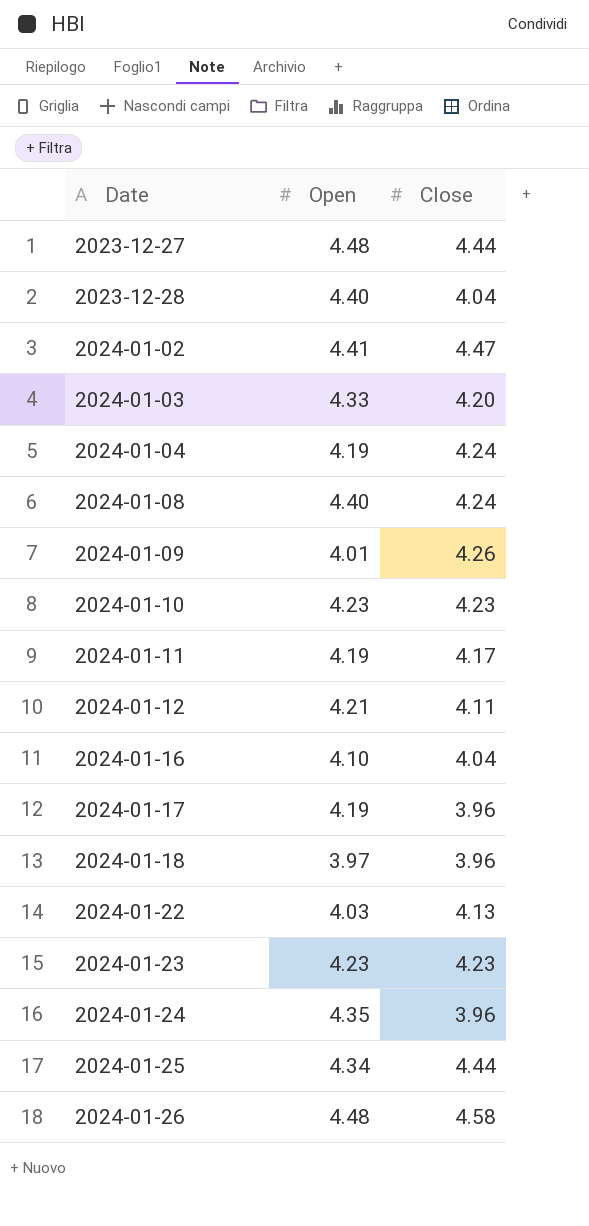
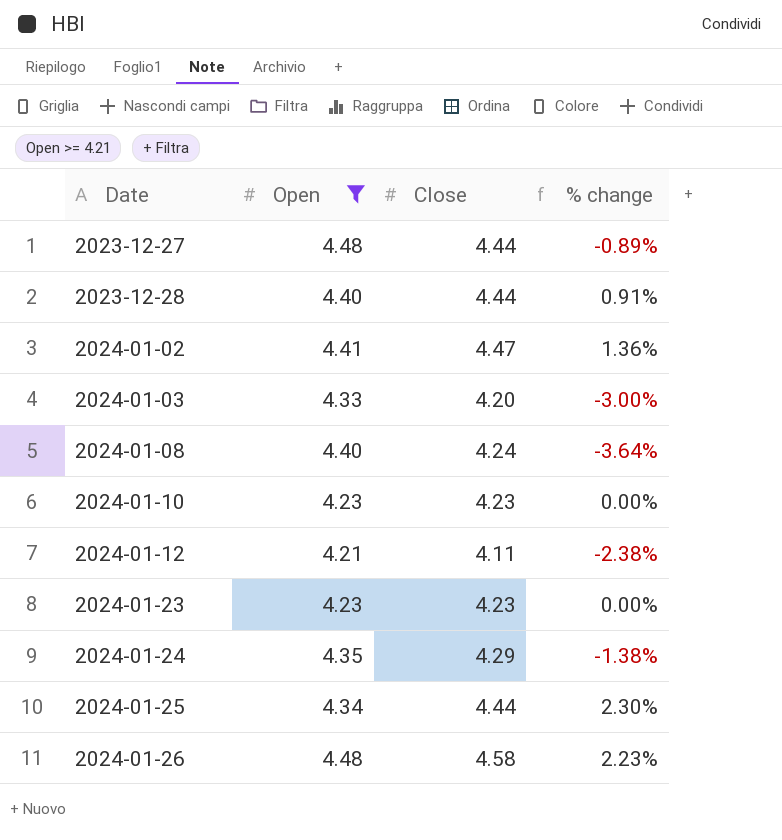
filter: none -> Open >= 4.21
column % change | formula: none -> ([Close] - [Open]) / [Open]
2023-12-28 | Close: 4.04 -> 4.44
2024-01-24 | Close: 3.96 -> 4.29

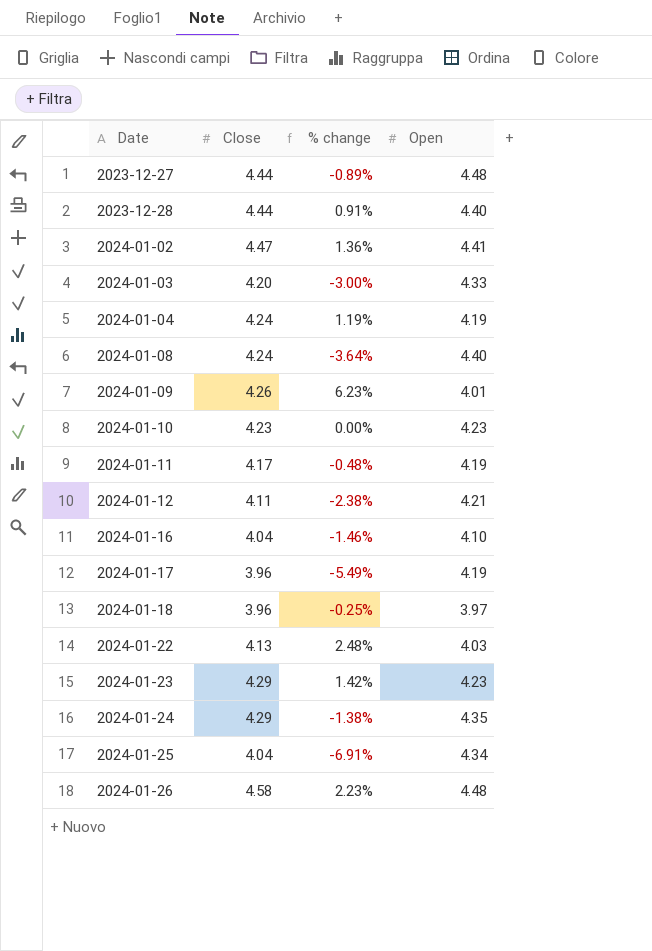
filter: Open >= 4.21 -> none
column Open | position: 2 -> 4
2024-01-23 | Close: 4.23 -> 4.29
2024-01-23 | % change: 0.00% -> 1.42%
2024-01-25 | Close: 4.44 -> 4.04
2024-01-25 | % change: 2.30% -> -6.91%

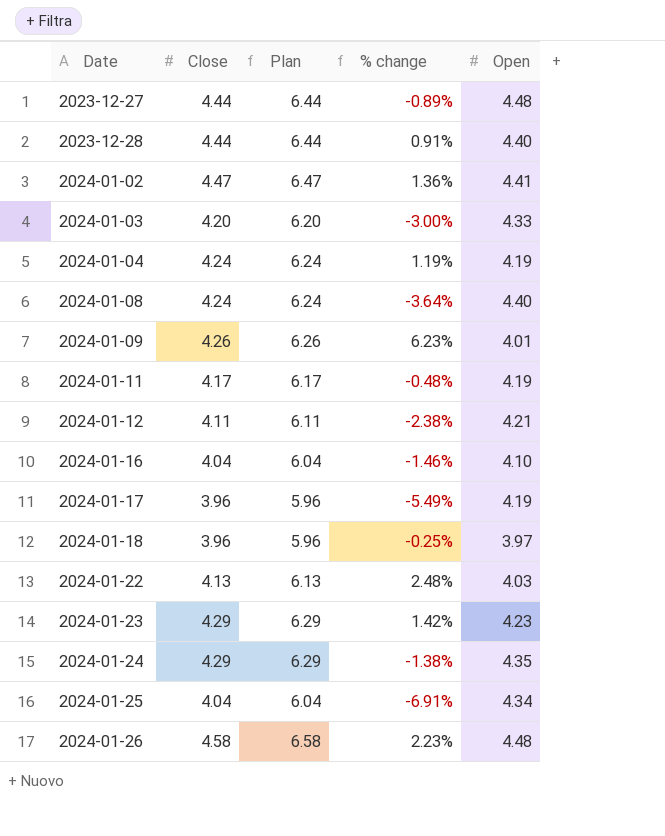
column Plan | formula: none -> [Close] + 2
row 2024-01-10: 4.23 | 0.00% | 4.23 -> none

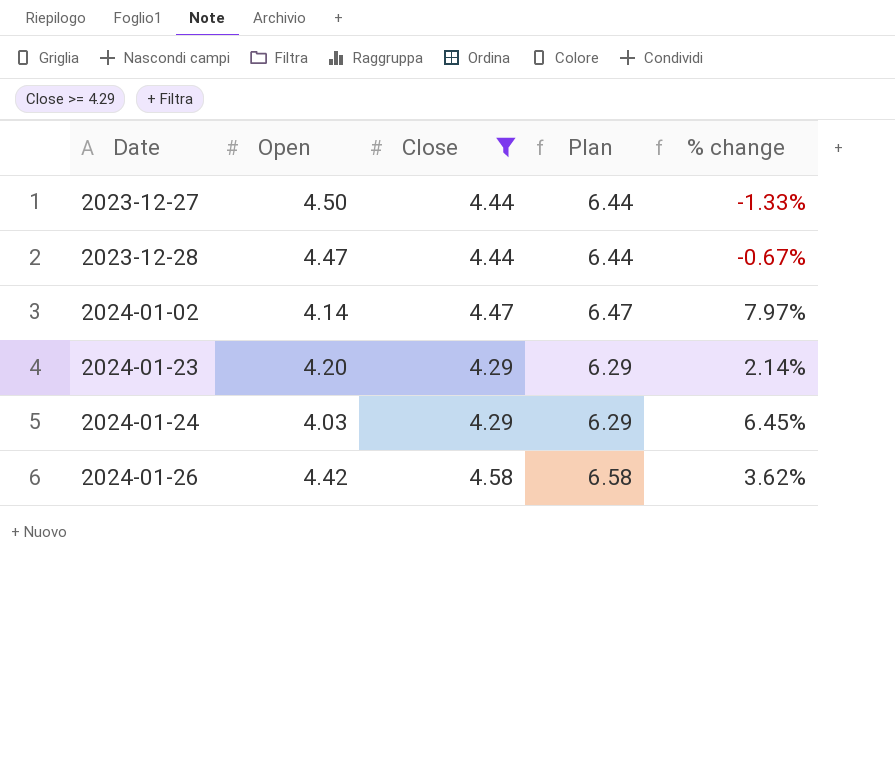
filter: none -> Close >= 4.29
column Open | position: 5 -> 2
2023-12-27 | Open: 4.48 -> 4.50
2023-12-27 | % change: -0.89% -> -1.33%
2023-12-28 | Open: 4.40 -> 4.47
2023-12-28 | % change: 0.91% -> -0.67%
2024-01-02 | Open: 4.41 -> 4.14
2024-01-02 | % change: 1.36% -> 7.97%
2024-01-23 | Open: 4.23 -> 4.20
2024-01-23 | % change: 1.42% -> 2.14%
2024-01-24 | Open: 4.35 -> 4.03
2024-01-24 | % change: -1.38% -> 6.45%
2024-01-26 | Open: 4.48 -> 4.42
2024-01-26 | % change: 2.23% -> 3.62%

